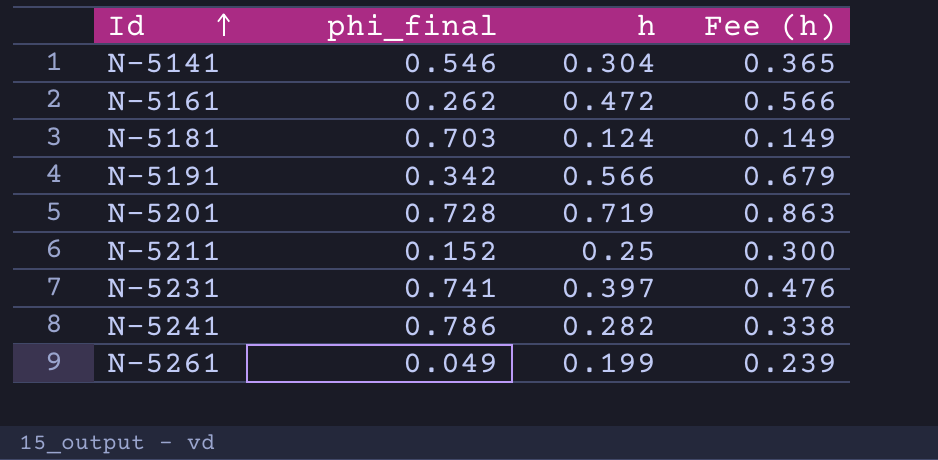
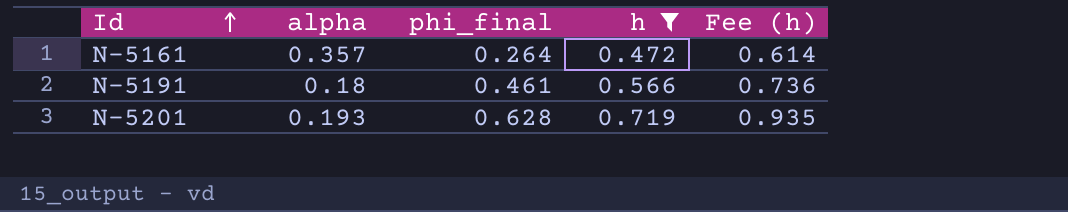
filter: none -> h >= 0.472
column alpha | position: none -> 2
column Fee (h) | formula: [h] * 1.2 -> [h] * 1.3
N-5161 | phi_final: 0.262 -> 0.264
N-5191 | phi_final: 0.342 -> 0.461
N-5201 | phi_final: 0.728 -> 0.628

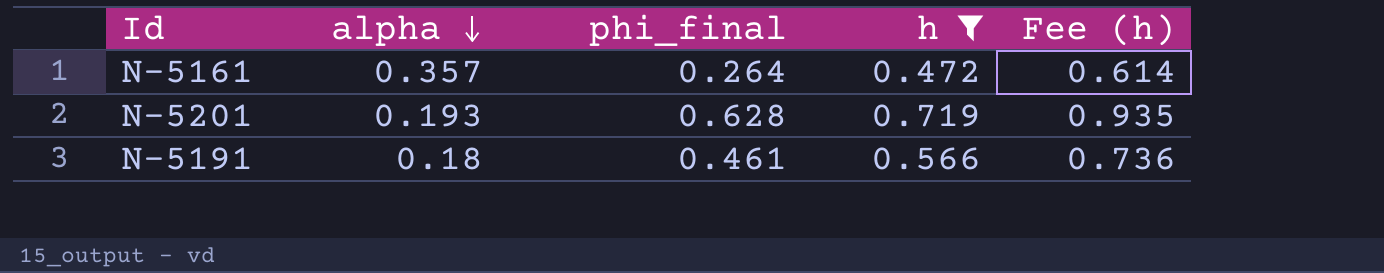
row order: Id ascending -> alpha descending

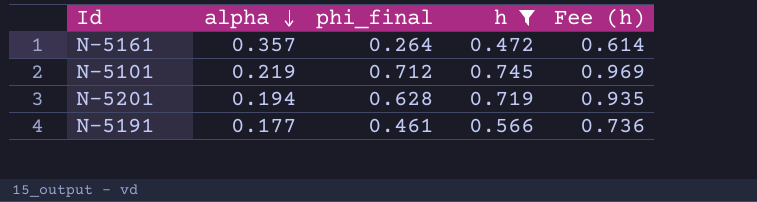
row N-5101: none -> 0.219 | 0.712 | 0.745 | 0.969
N-5201 | alpha: 0.193 -> 0.194
N-5191 | alpha: 0.18 -> 0.177

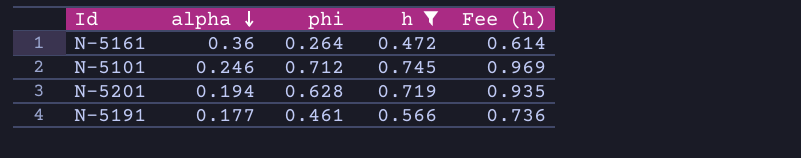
column name: phi_final -> phi
N-5161 | alpha: 0.357 -> 0.36
N-5101 | alpha: 0.219 -> 0.246

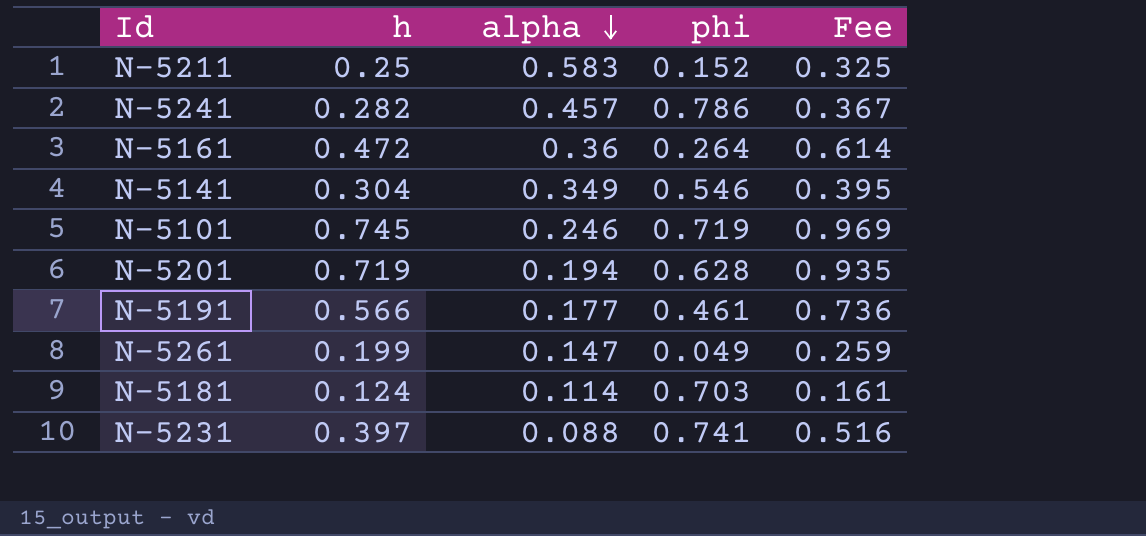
filter: h >= 0.472 -> none
column h | position: 4 -> 2
column name: Fee (h) -> Fee
N-5101 | phi: 0.712 -> 0.719

